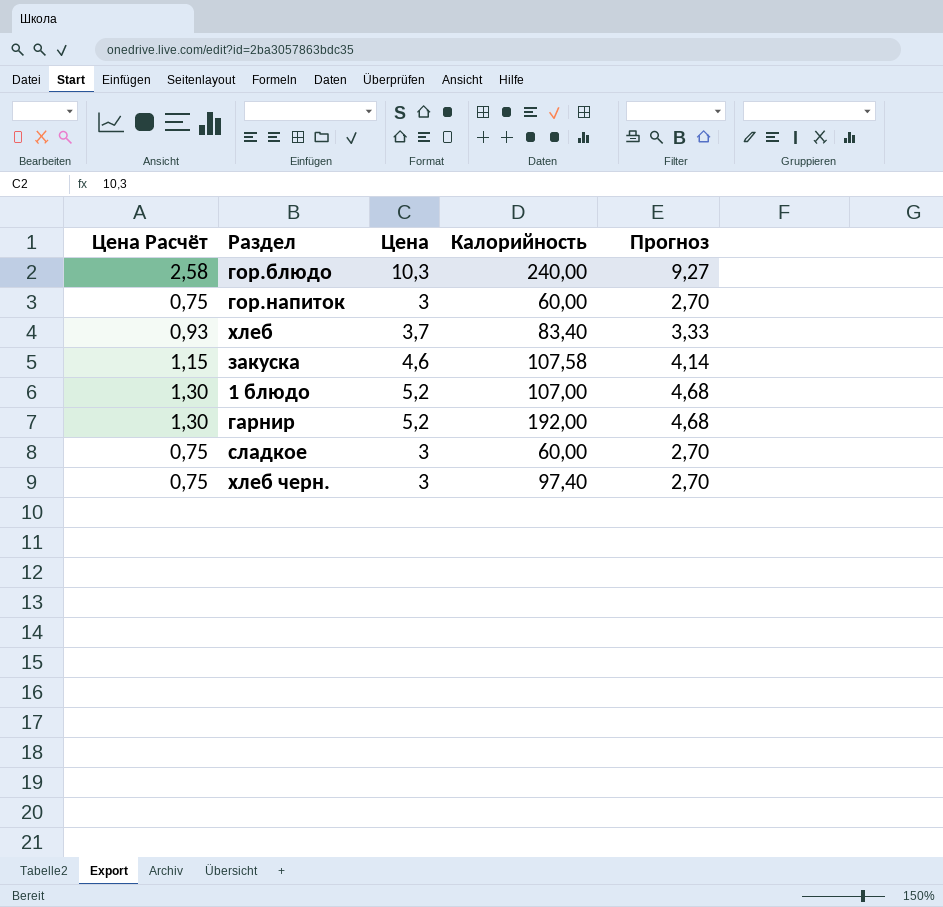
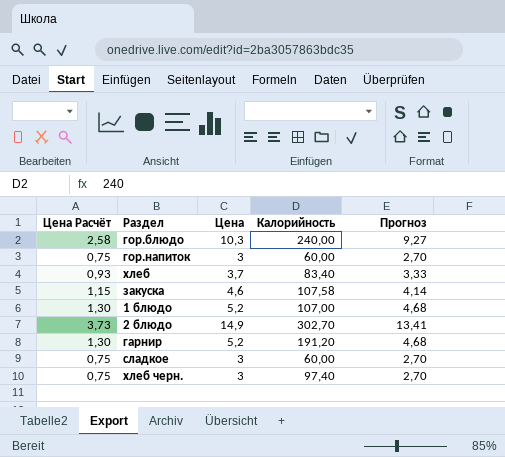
row 2 блюдо: none -> 3,73 | 14,9 | 302,70 | 13,41
гарнир | Калорийность: 192,00 -> 191,20

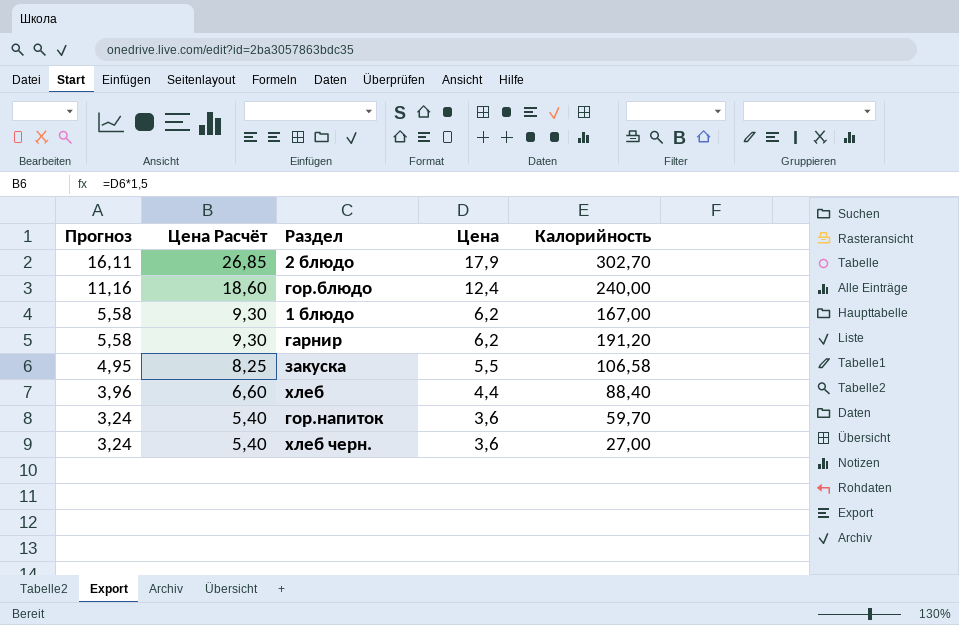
row order: none -> Прогноз descending
column Прогноз | position: 5 -> 1
column Цена Расчёт | formula: [Цена] * 0,25 -> [Цена] * 1,5
row сладкое: 0,75 | 3 | 60,00 | 2,70 -> none
2 блюдо | Прогноз: 13,41 -> 16,11
2 блюдо | Цена: 14,9 -> 17,9
гор.блюдо | Прогноз: 9,27 -> 11,16
гор.блюдо | Цена: 10,3 -> 12,4
1 блюдо | Прогноз: 4,68 -> 5,58
1 блюдо | Цена: 5,2 -> 6,2
1 блюдо | Калорийность: 107,00 -> 167,00
гарнир | Прогноз: 4,68 -> 5,58
гарнир | Цена: 5,2 -> 6,2
закуска | Прогноз: 4,14 -> 4,95
закуска | Цена: 4,6 -> 5,5
закуска | Калорийность: 107,58 -> 106,58
хлеб | Прогноз: 3,33 -> 3,96
хлеб | Цена: 3,7 -> 4,4
хлеб | Калорийность: 83,40 -> 88,40
гор.напиток | Прогноз: 2,70 -> 3,24
гор.напиток | Цена: 3 -> 3,6
гор.напиток | Калорийность: 60,00 -> 59,70
хлеб черн. | Прогноз: 2,70 -> 3,24
хлеб черн. | Цена: 3 -> 3,6
хлеб черн. | Калорийность: 97,40 -> 27,00

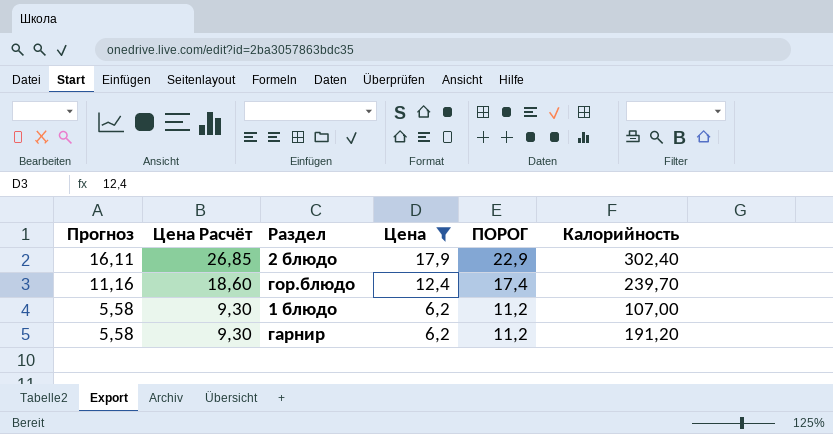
filter: none -> Цена >= 6,2
column ПОРОГ | formula: none -> [Цена] + 5
2 блюдо | Калорийность: 302,70 -> 302,40
гор.блюдо | Калорийность: 240,00 -> 239,70
1 блюдо | Калорийность: 167,00 -> 107,00

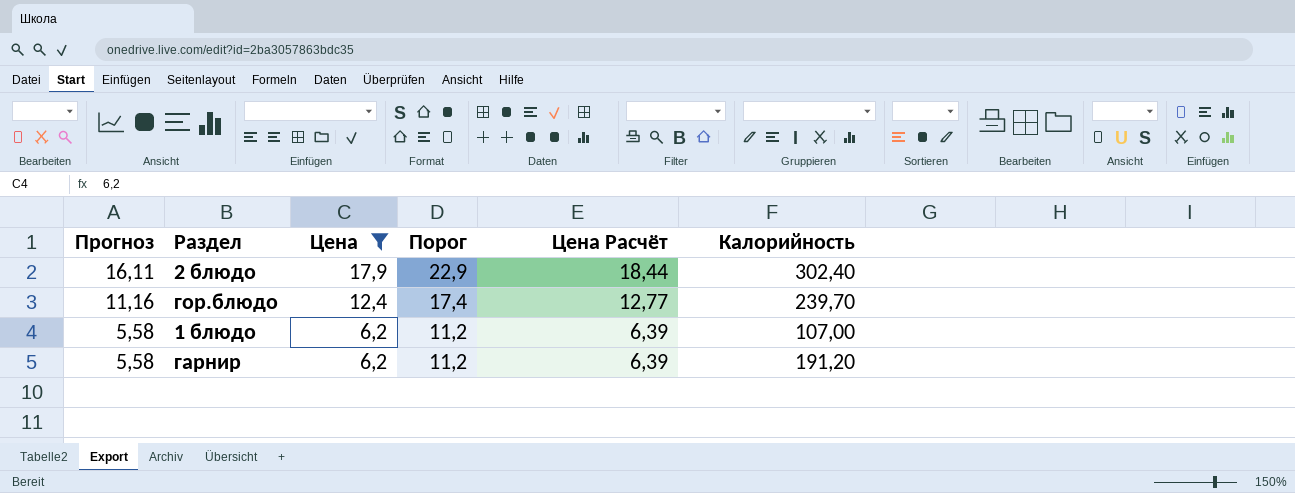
column name: ПОРОГ -> Порог
column Цена Расчёт | formula: [Цена] * 1,5 -> [Цена] * 1,03
column Цена Расчёт | position: 2 -> 5

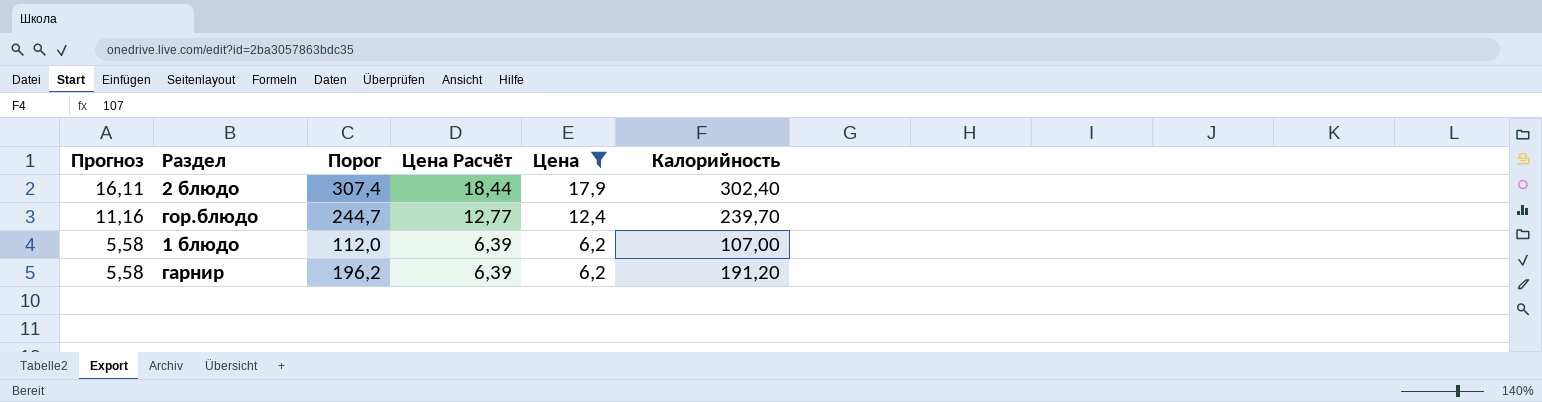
column Порог | formula: [Цена] + 5 -> [Калорийность] + 5
column Цена | position: 3 -> 5

